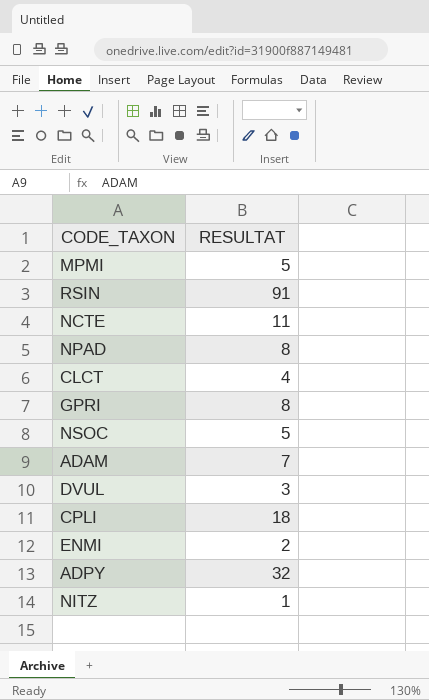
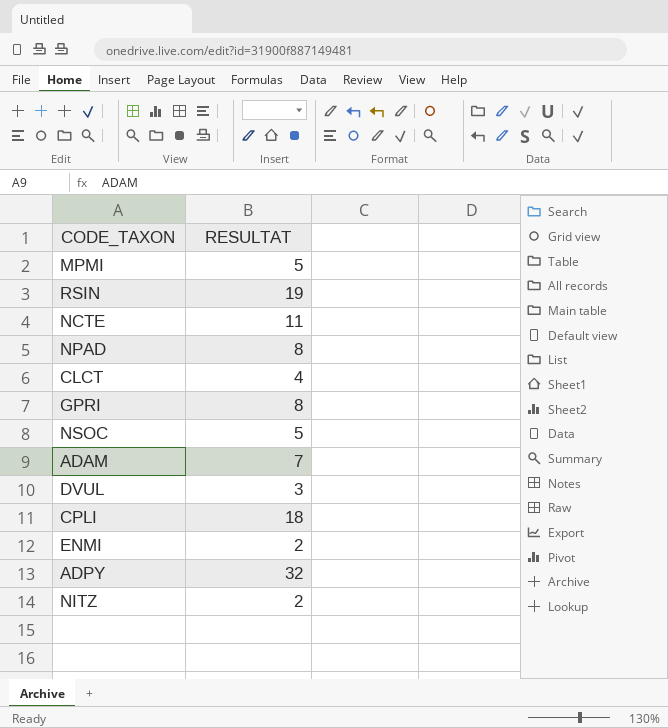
RSIN | RESULTAT: 91 -> 19
NITZ | RESULTAT: 1 -> 2

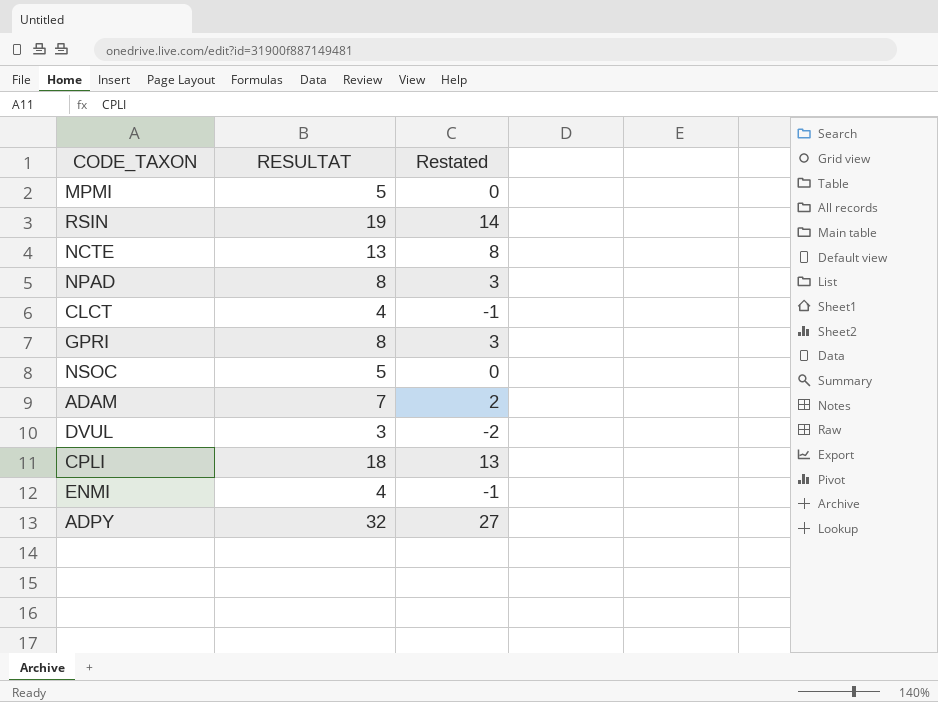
column Restated | formula: none -> [RESULTAT] - 5
row NITZ: 2 -> none
NCTE | RESULTAT: 11 -> 13
ENMI | RESULTAT: 2 -> 4

